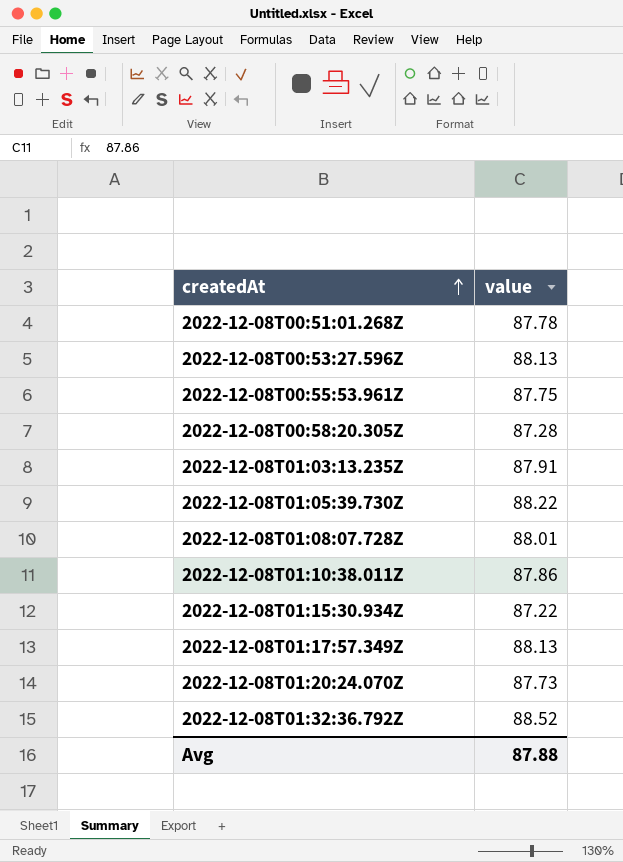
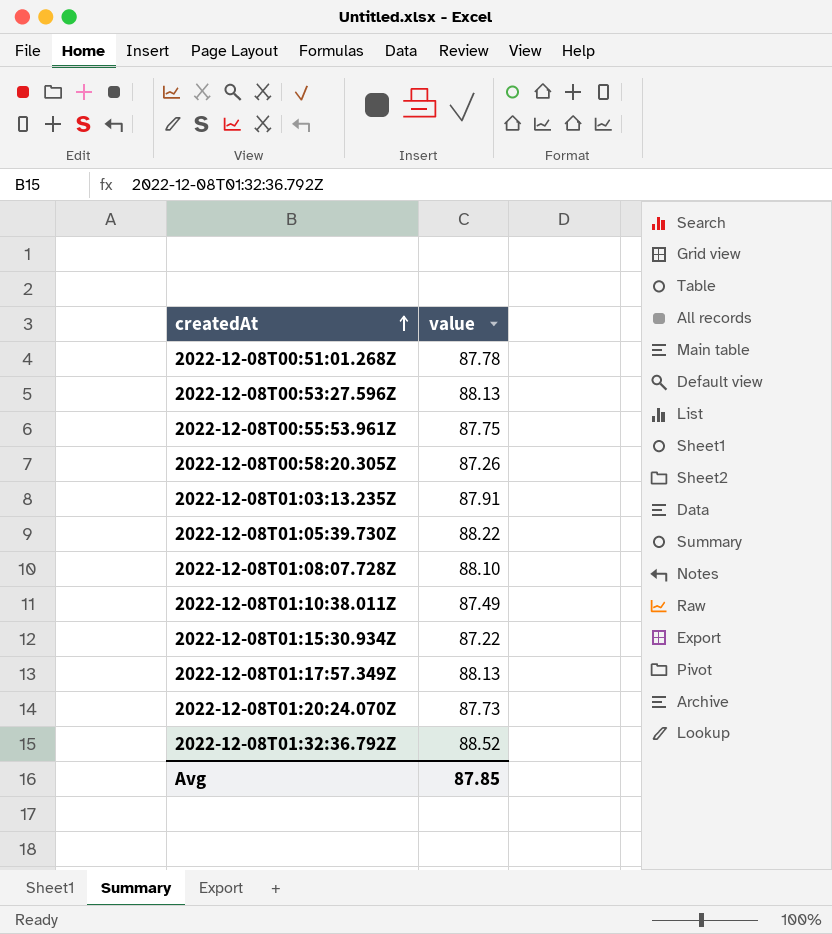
2022-12-08T00:58:20.305Z | value: 87.28 -> 87.26
2022-12-08T01:08:07.728Z | value: 88.01 -> 88.10
2022-12-08T01:10:38.011Z | value: 87.86 -> 87.49
Avg | value: 87.88 -> 87.85

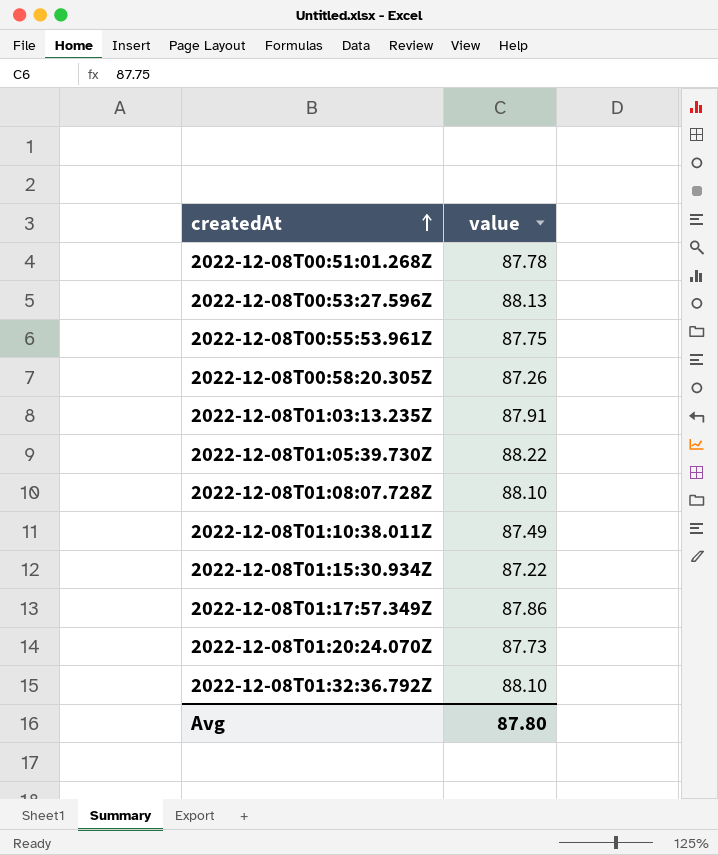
2022-12-08T01:17:57.349Z | value: 88.13 -> 87.86
2022-12-08T01:32:36.792Z | value: 88.52 -> 88.10
Avg | value: 87.85 -> 87.80

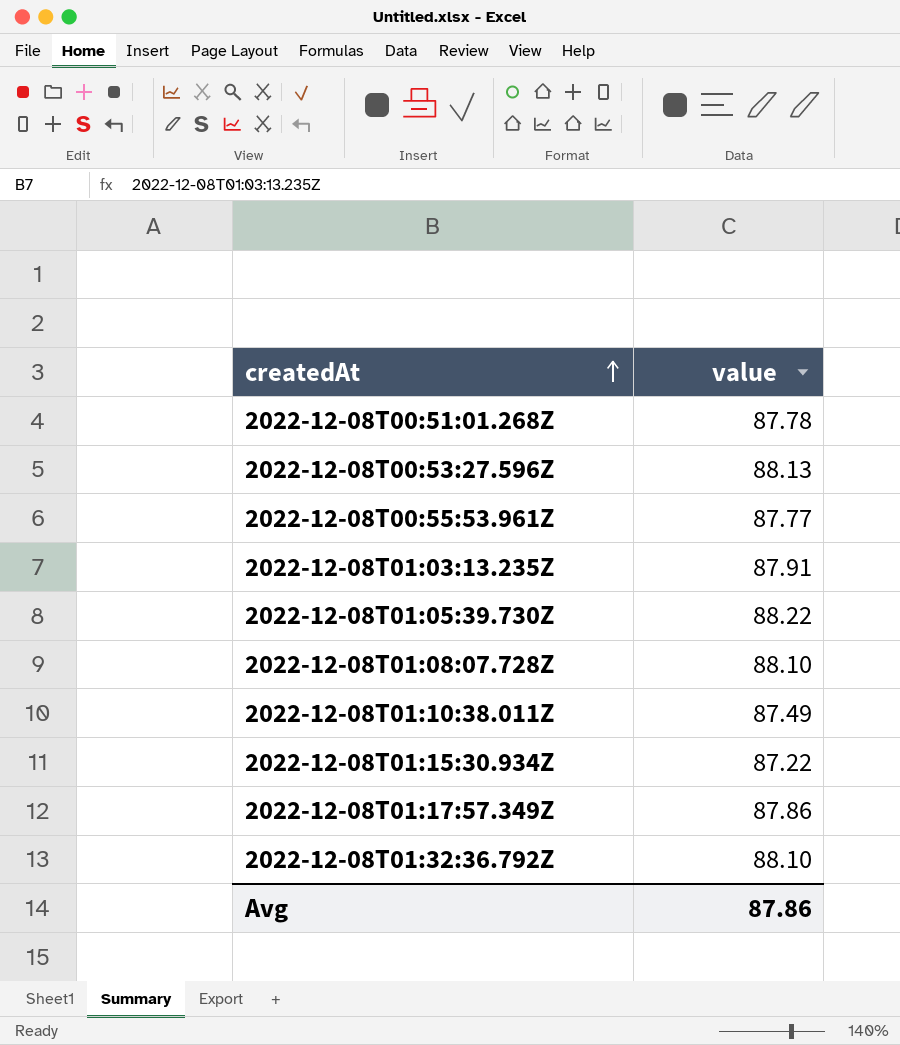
row 2022-12-08T00:58:20.305Z: 87.26 -> none
row 2022-12-08T01:20:24.070Z: 87.73 -> none
2022-12-08T00:55:53.961Z | value: 87.75 -> 87.77
Avg | value: 87.80 -> 87.86

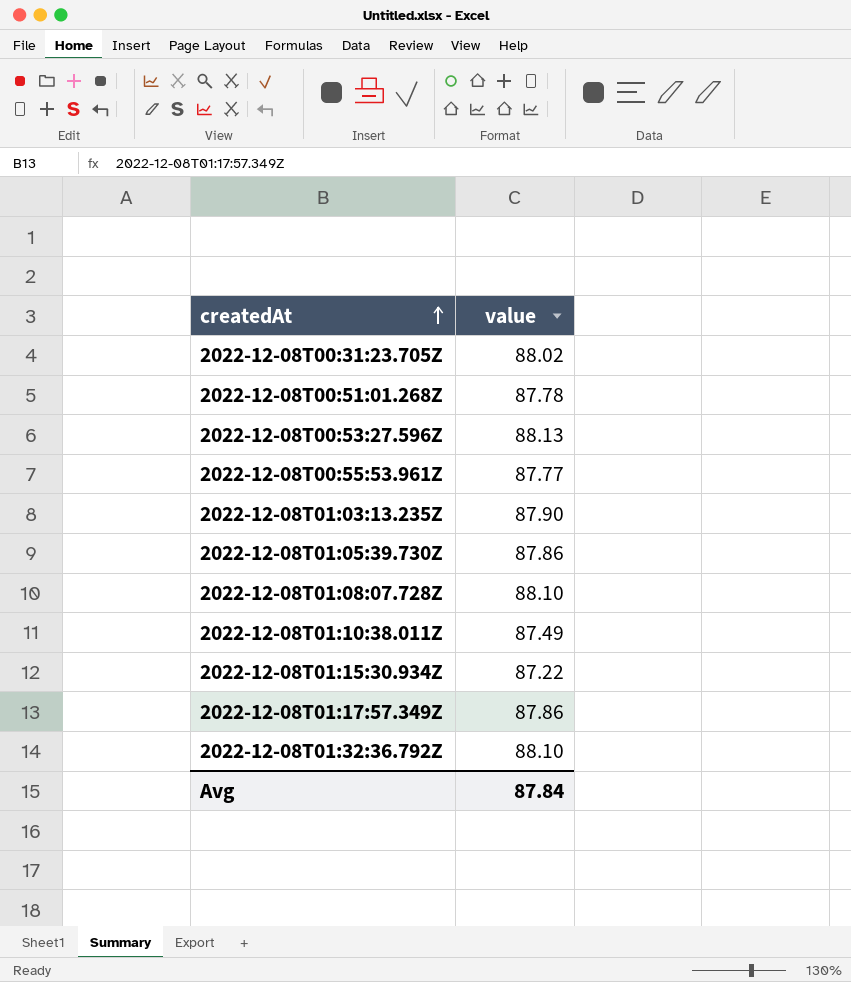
row 2022-12-08T00:31:23.705Z: none -> 88.02
2022-12-08T01:03:13.235Z | value: 87.91 -> 87.90
2022-12-08T01:05:39.730Z | value: 88.22 -> 87.86
Avg | value: 87.86 -> 87.84

